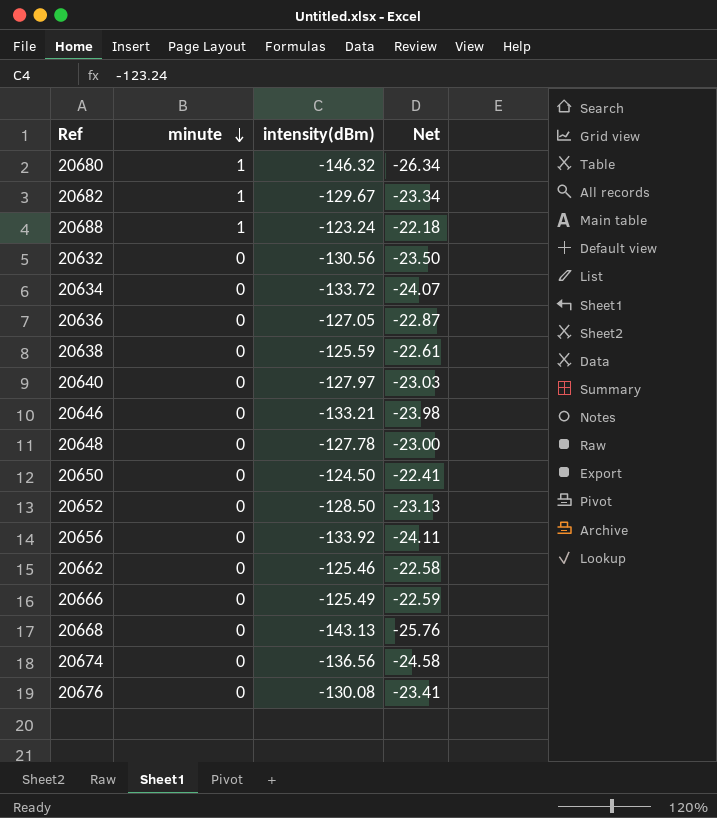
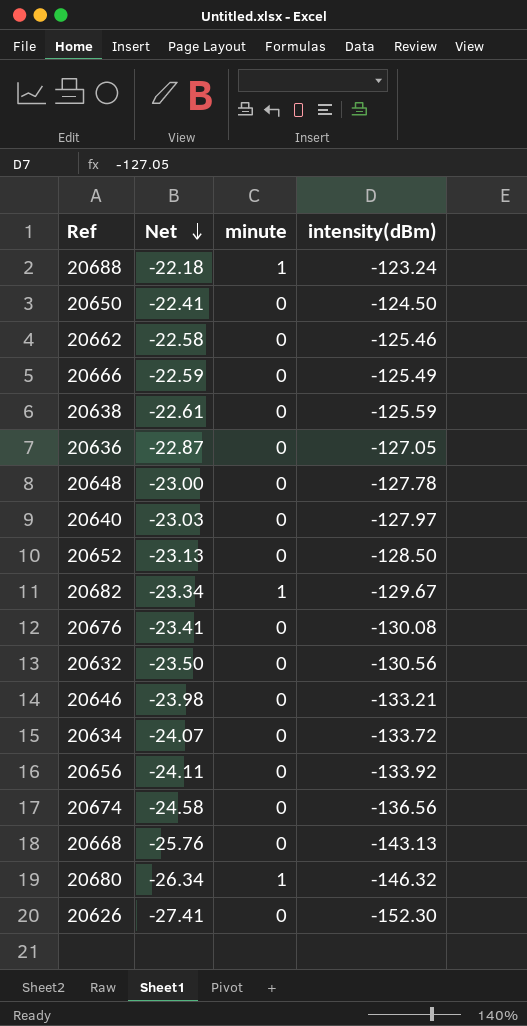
row order: minute descending -> Net descending
column Net | position: 4 -> 2
row 20626: none -> -27.41 | 0 | -152.30

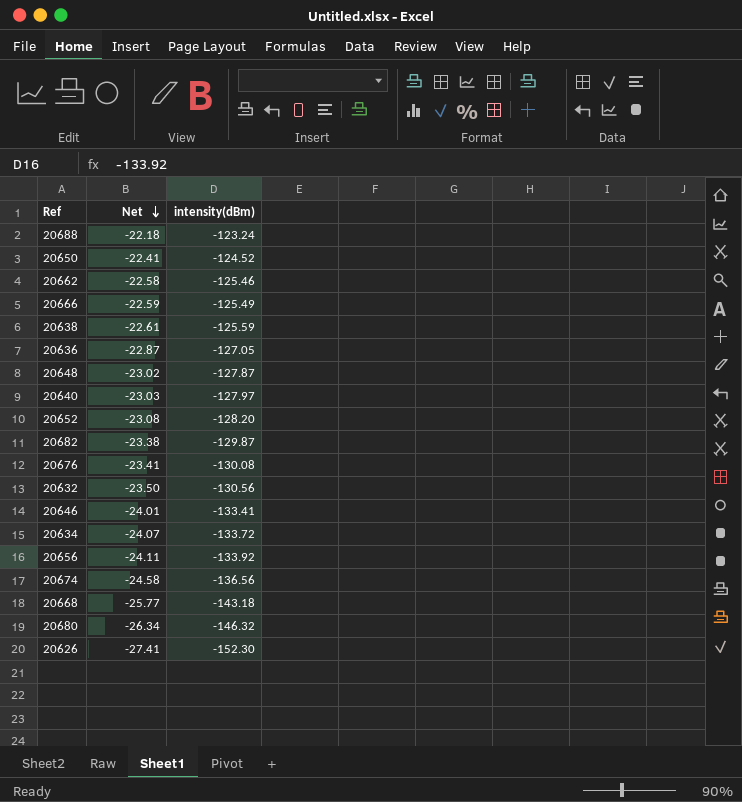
column minute | position: 3 -> none
20650 | intensity(dBm): -124.50 -> -124.52
20648 | Net: -23.00 -> -23.02
20648 | intensity(dBm): -127.78 -> -127.87
20652 | Net: -23.13 -> -23.08
20652 | intensity(dBm): -128.50 -> -128.20
20682 | Net: -23.34 -> -23.38
20682 | intensity(dBm): -129.67 -> -129.87
20646 | Net: -23.98 -> -24.01
20646 | intensity(dBm): -133.21 -> -133.41
20668 | Net: -25.76 -> -25.77
20668 | intensity(dBm): -143.13 -> -143.18

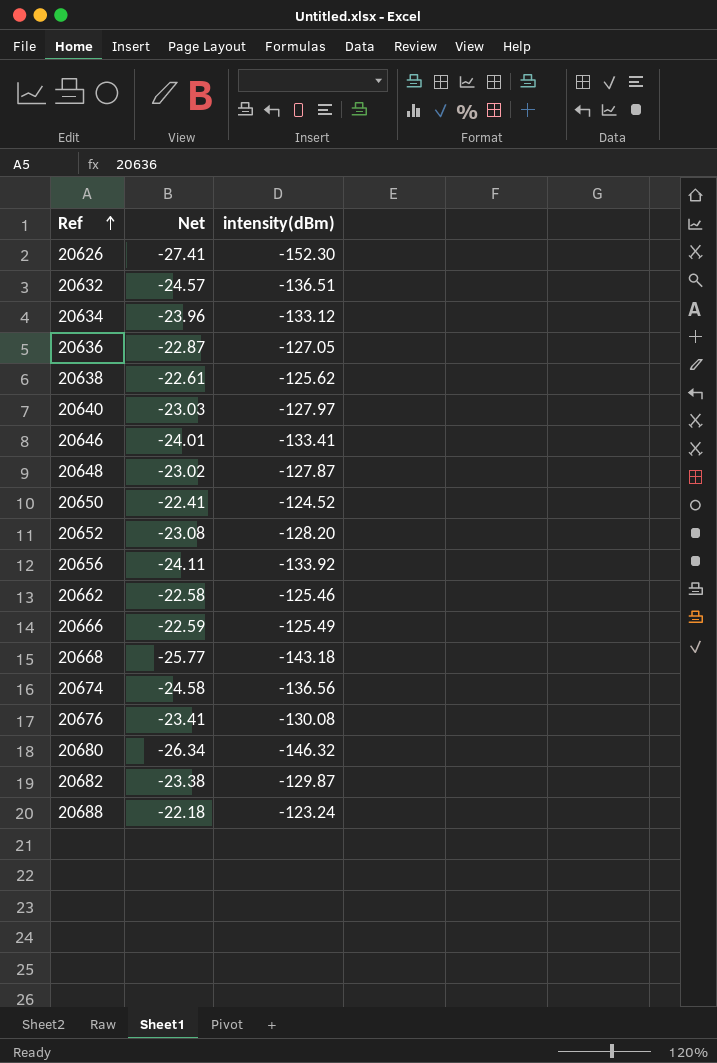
row order: Net descending -> Ref ascending
20632 | Net: -23.50 -> -24.57
20632 | intensity(dBm): -130.56 -> -136.51
20634 | Net: -24.07 -> -23.96
20634 | intensity(dBm): -133.72 -> -133.12
20638 | intensity(dBm): -125.59 -> -125.62

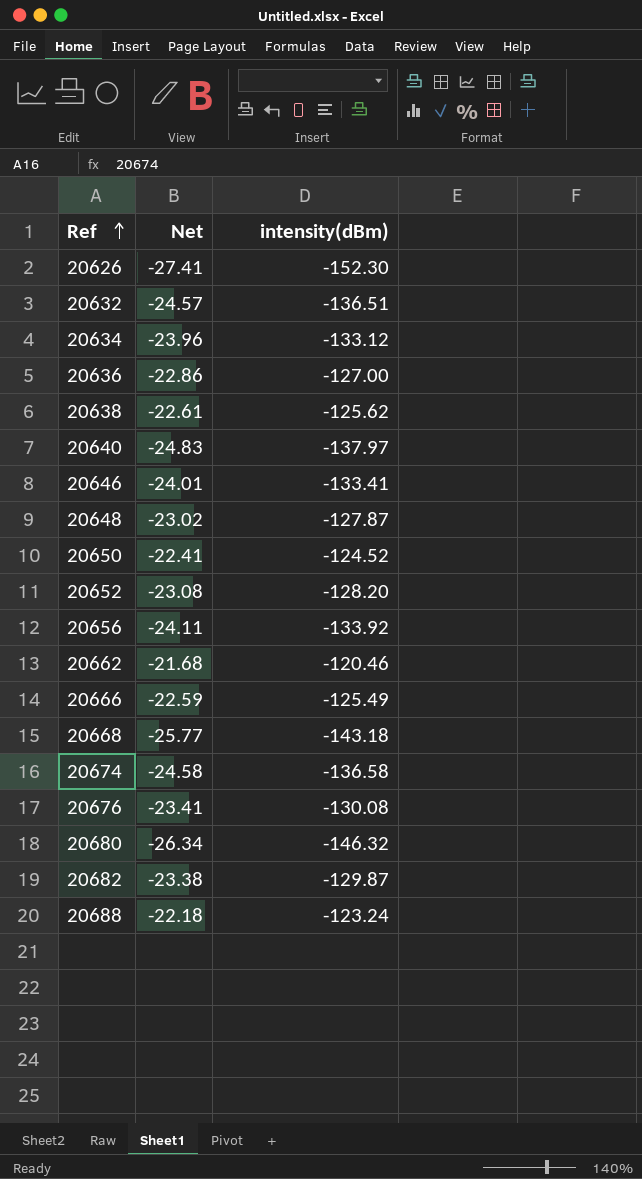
20636 | Net: -22.87 -> -22.86
20636 | intensity(dBm): -127.05 -> -127.00
20640 | Net: -23.03 -> -24.83
20640 | intensity(dBm): -127.97 -> -137.97
20662 | Net: -22.58 -> -21.68
20662 | intensity(dBm): -125.46 -> -120.46
20674 | intensity(dBm): -136.56 -> -136.58

